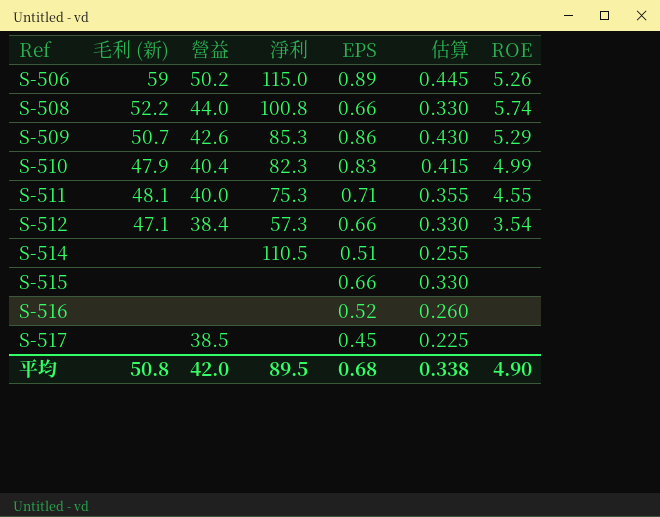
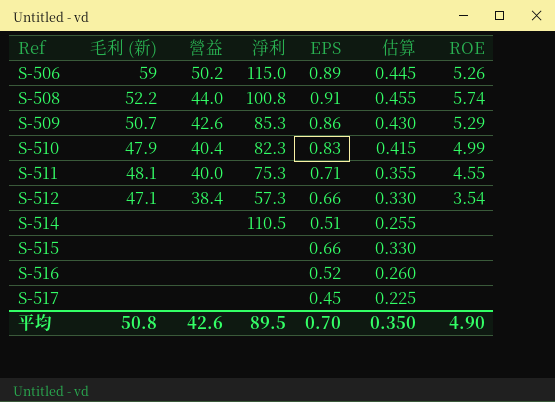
S-508 | EPS: 0.66 -> 0.91
S-508 | 估算: 0.330 -> 0.455
S-517 | 營益: 38.5 -> none
平均 | 營益: 42.0 -> 42.6
平均 | EPS: 0.68 -> 0.70
平均 | 估算: 0.338 -> 0.350

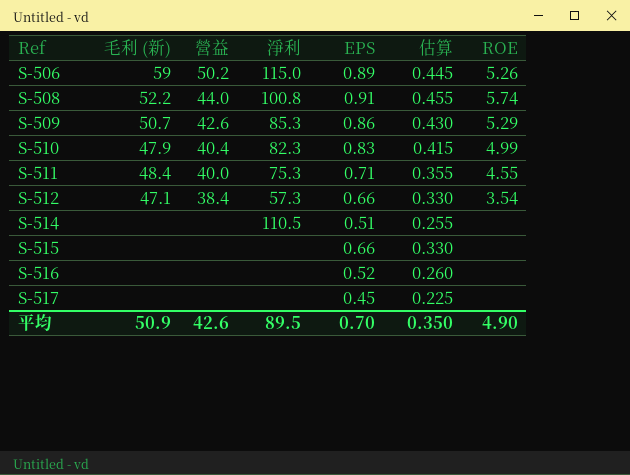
S-511 | 毛利 (新): 48.1 -> 48.4
平均 | 毛利 (新): 50.8 -> 50.9

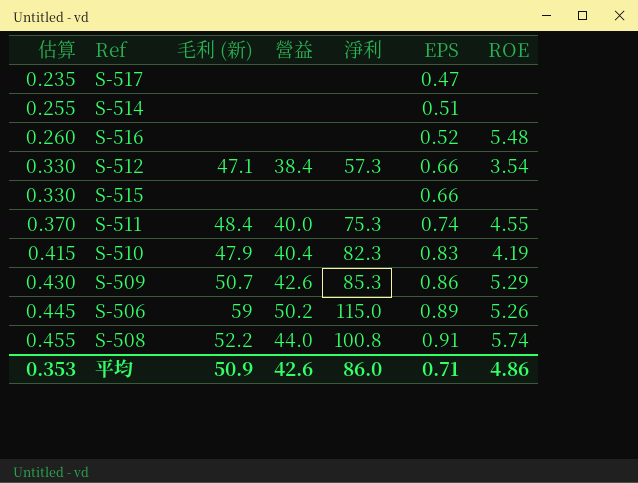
row order: Ref ascending -> 估算 ascending
column 估算 | position: 6 -> 1
S-517 | 估算: 0.225 -> 0.235
S-517 | EPS: 0.45 -> 0.47
S-514 | 淨利: 110.5 -> none
S-516 | ROE: none -> 5.48
S-511 | 估算: 0.355 -> 0.370
S-511 | EPS: 0.71 -> 0.74
S-510 | ROE: 4.99 -> 4.19
平均 | 估算: 0.350 -> 0.353
平均 | 淨利: 89.5 -> 86.0
平均 | EPS: 0.70 -> 0.71
平均 | ROE: 4.90 -> 4.86

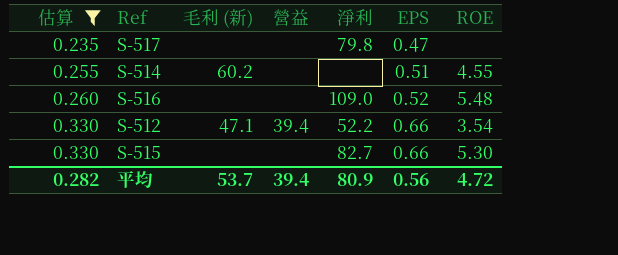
filter: none -> 估算 <= 0.330
S-517 | 淨利: none -> 79.8
S-514 | 毛利 (新): none -> 60.2
S-514 | ROE: none -> 4.55
S-516 | 淨利: none -> 109.0
S-512 | 營益: 38.4 -> 39.4
S-512 | 淨利: 57.3 -> 52.2
S-515 | 淨利: none -> 82.7
S-515 | ROE: none -> 5.30
平均 | 估算: 0.353 -> 0.282
平均 | 毛利 (新): 50.9 -> 53.7
平均 | 營益: 42.6 -> 39.4
平均 | 淨利: 86.0 -> 80.9
平均 | EPS: 0.71 -> 0.56
平均 | ROE: 4.86 -> 4.72

